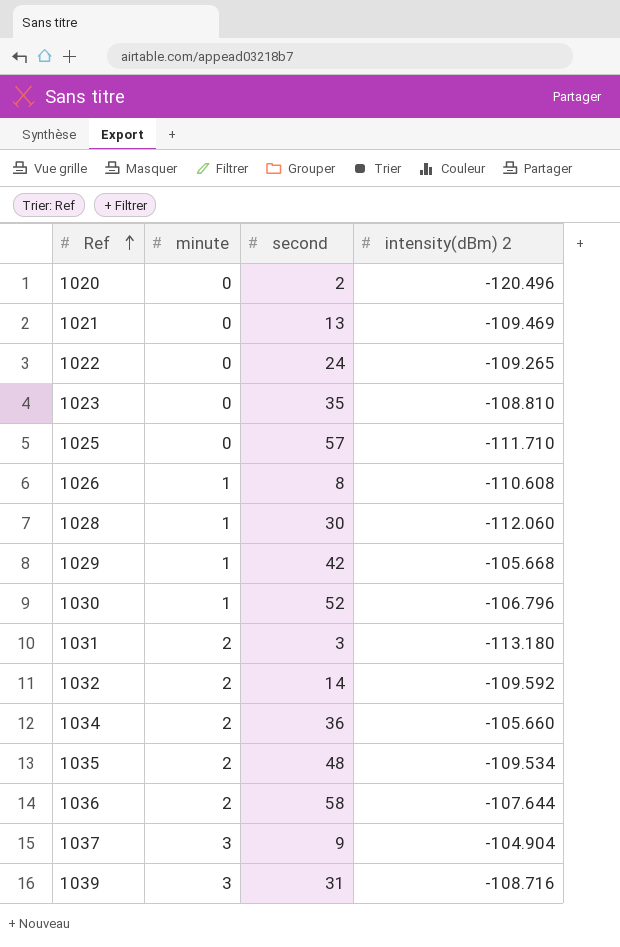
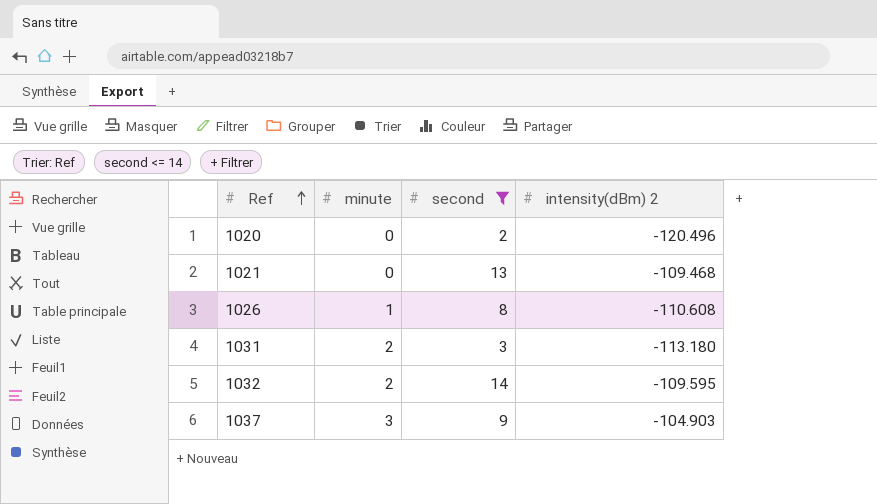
filter: none -> second <= 14
1021 | intensity(dBm) 2: -109.469 -> -109.468
1032 | intensity(dBm) 2: -109.592 -> -109.595
1037 | intensity(dBm) 2: -104.904 -> -104.903

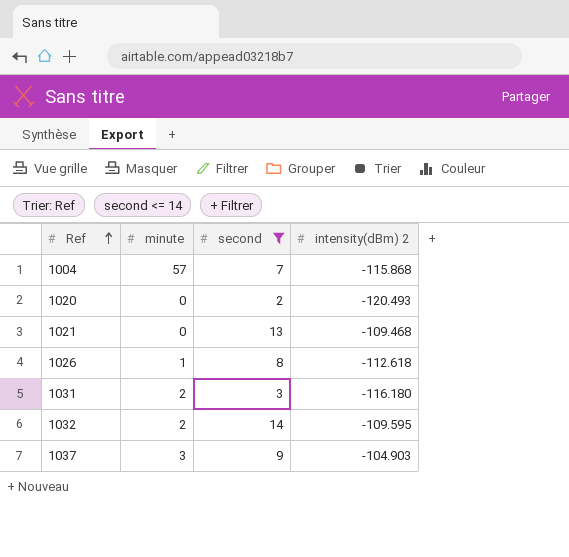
row 1004: none -> 57 | 7 | -115.868
1020 | intensity(dBm) 2: -120.496 -> -120.493
1026 | intensity(dBm) 2: -110.608 -> -112.618
1031 | intensity(dBm) 2: -113.180 -> -116.180

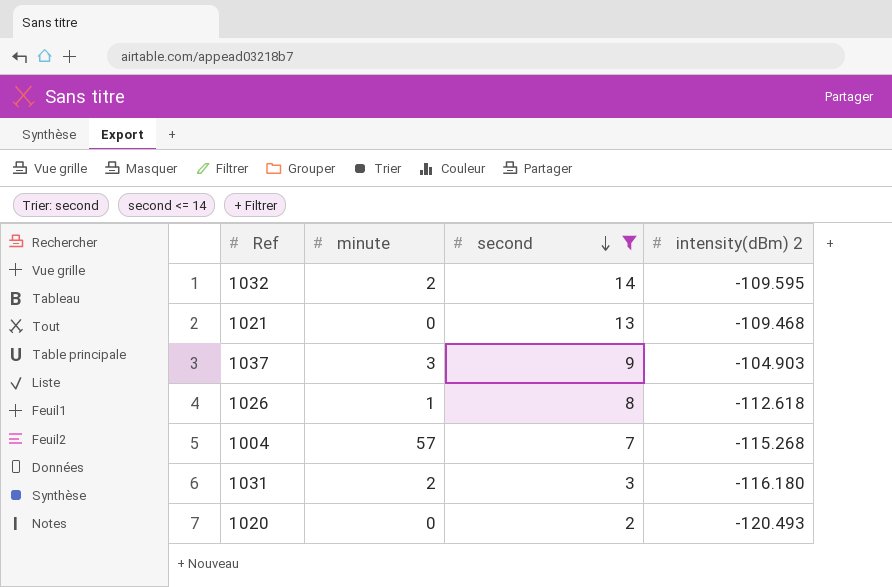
row order: Ref ascending -> second descending
1004 | intensity(dBm) 2: -115.868 -> -115.268

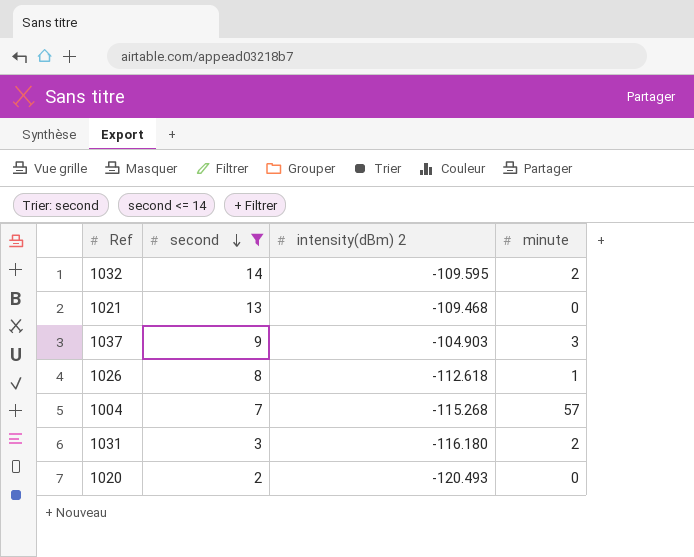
column minute | position: 2 -> 4

